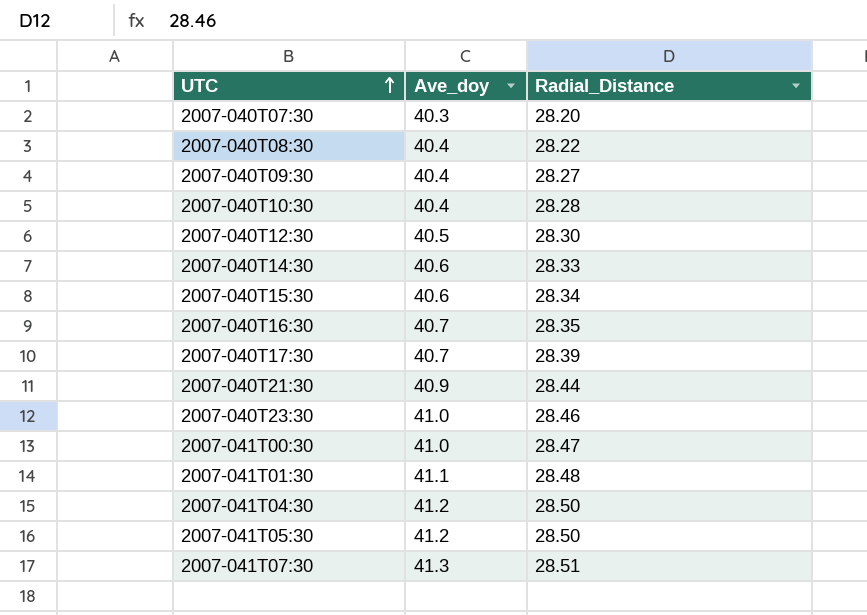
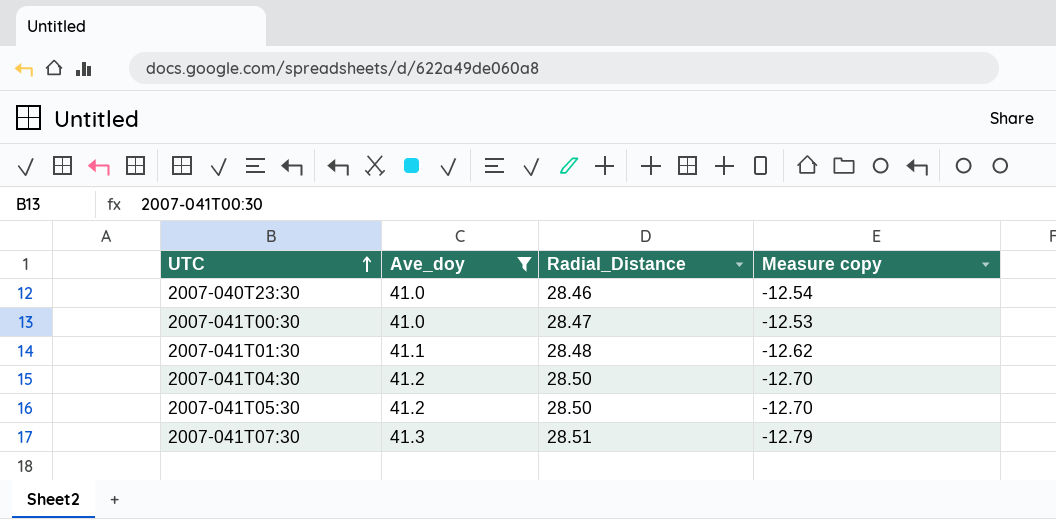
filter: none -> Ave_doy >= 41.0
column Measure copy | formula: none -> [Radial_Distance] - [Ave_doy]

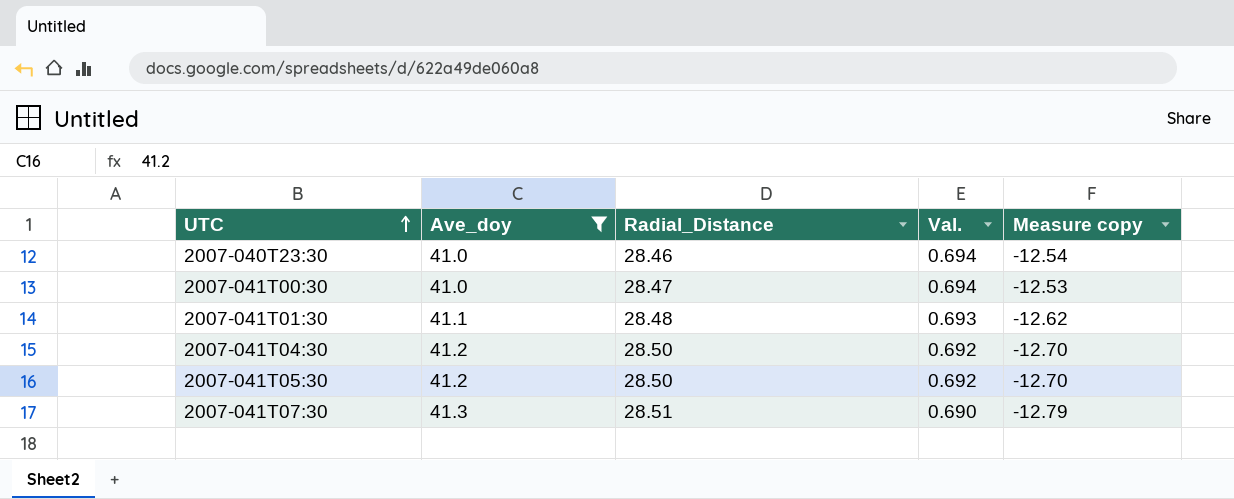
column Val. | formula: none -> [Radial_Distance] / [Ave_doy]

